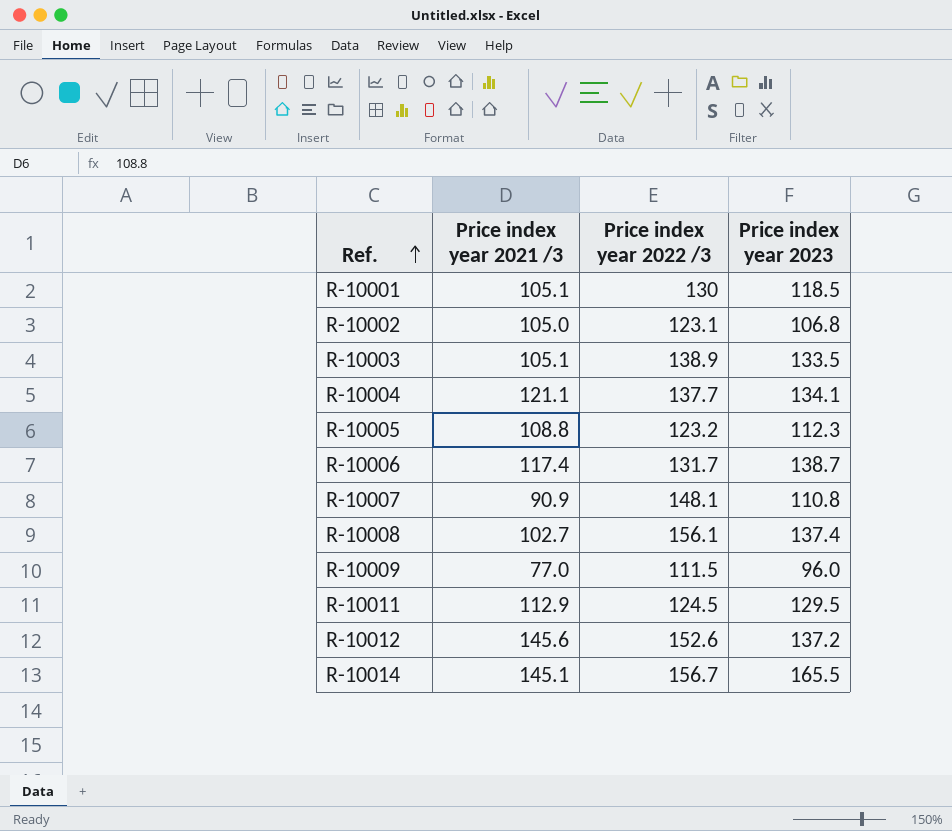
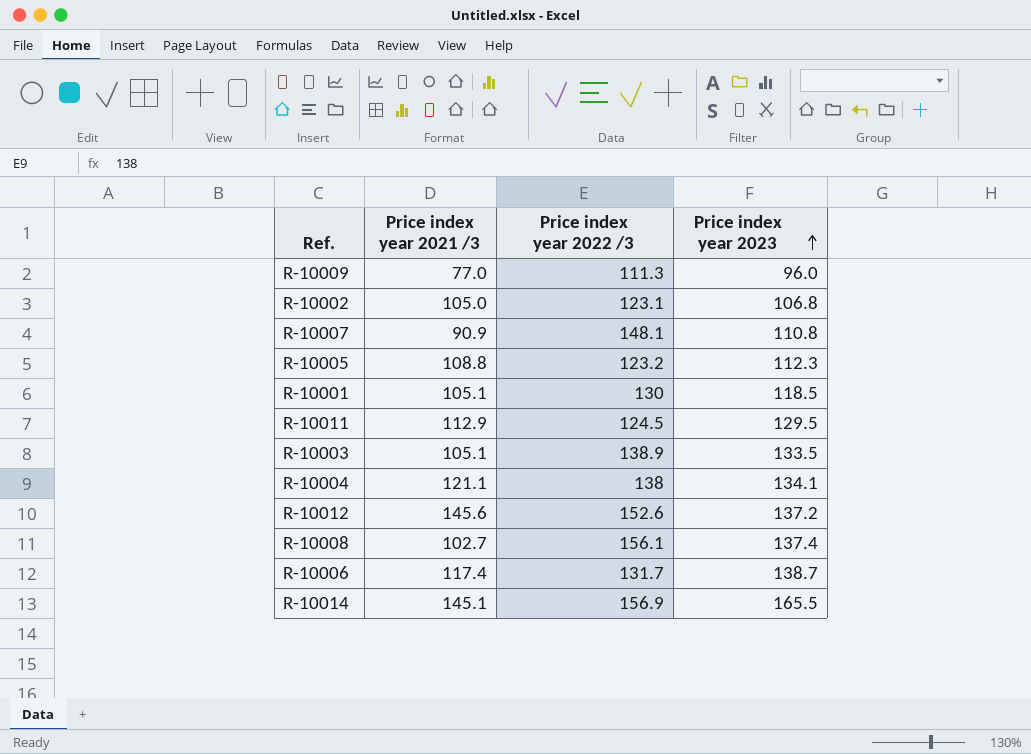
row order: Ref. ascending -> Price index year 2023 ascending
R-10009 | Price index year 2022 /3: 111.5 -> 111.3
R-10004 | Price index year 2022 /3: 137.7 -> 138
R-10014 | Price index year 2022 /3: 156.7 -> 156.9

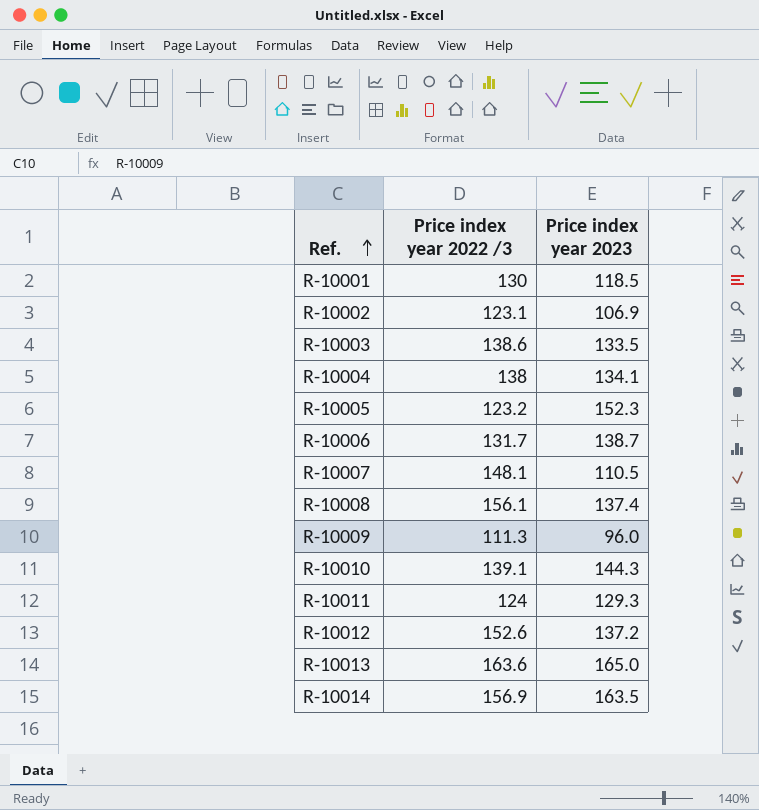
row order: Price index year 2023 ascending -> Ref. ascending
column Price index year 2021 /3 | position: 2 -> none
R-10002 | Price index year 2023: 106.8 -> 106.9
R-10003 | Price index year 2022 /3: 138.9 -> 138.6
R-10005 | Price index year 2023: 112.3 -> 152.3
R-10007 | Price index year 2023: 110.8 -> 110.5
row R-10010: none -> 139.1 | 144.3
R-10011 | Price index year 2022 /3: 124.5 -> 124
R-10011 | Price index year 2023: 129.5 -> 129.3
row R-10013: none -> 163.6 | 165.0
R-10014 | Price index year 2023: 165.5 -> 163.5

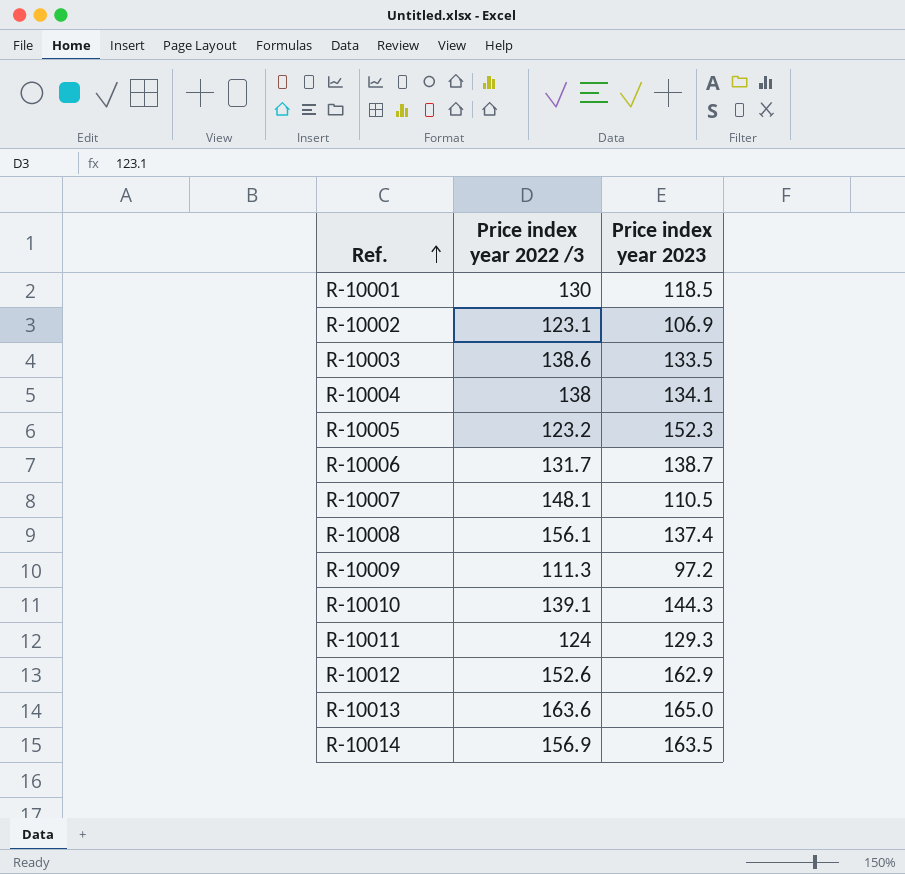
R-10009 | Price index year 2023: 96.0 -> 97.2
R-10012 | Price index year 2023: 137.2 -> 162.9

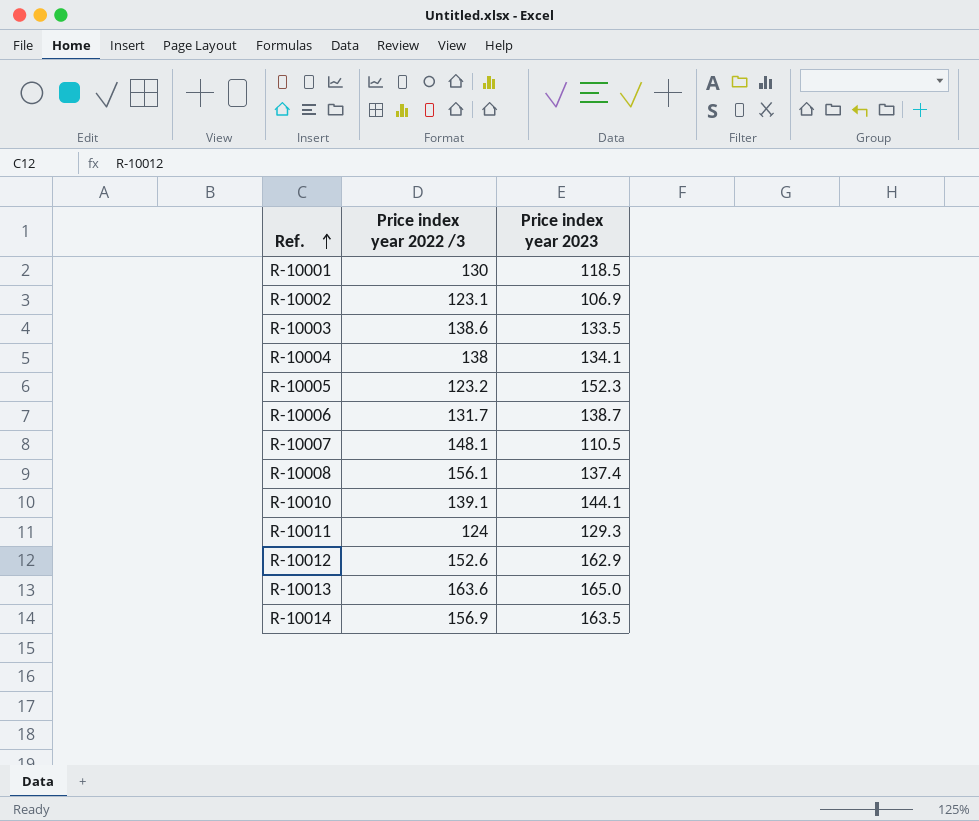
row R-10009: 111.3 | 97.2 -> none
R-10010 | Price index year 2023: 144.3 -> 144.1

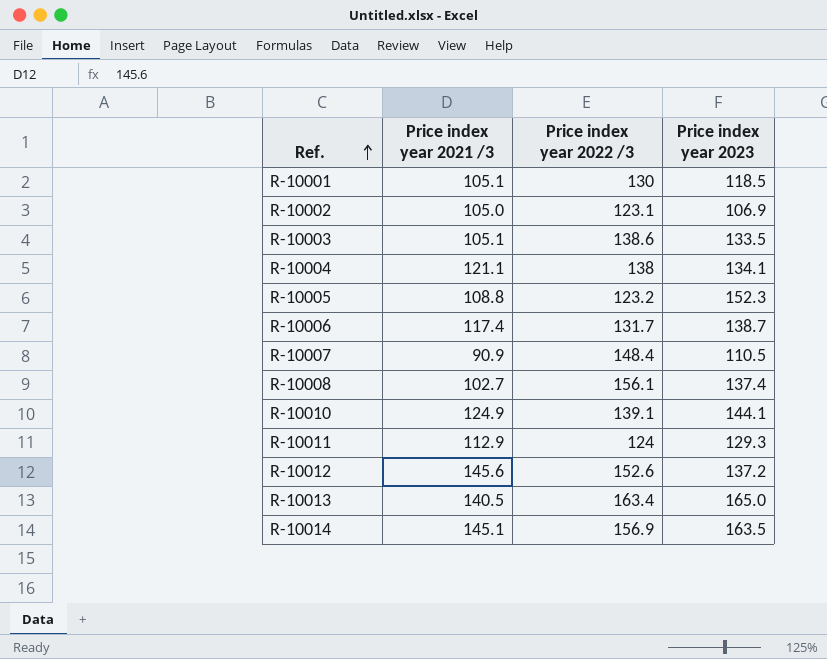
column Price index year 2021 /3 | position: none -> 2
R-10007 | Price index year 2022 /3: 148.1 -> 148.4
R-10012 | Price index year 2023: 162.9 -> 137.2
R-10013 | Price index year 2022 /3: 163.6 -> 163.4

